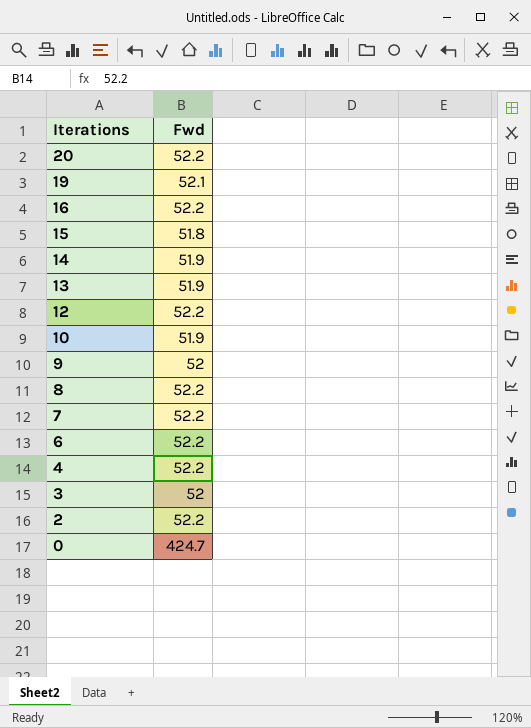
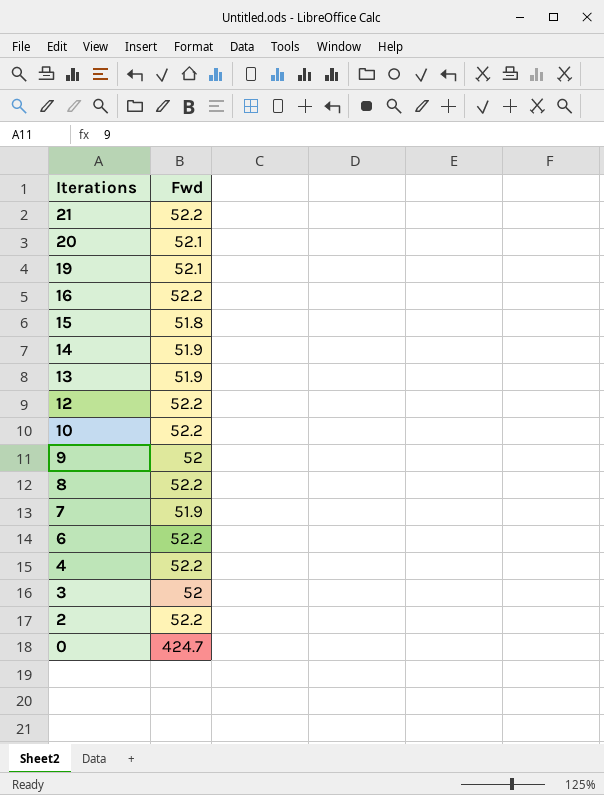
row 21: none -> 52.2
20 | Fwd: 52.2 -> 52.1
10 | Fwd: 51.9 -> 52.2
7 | Fwd: 52.2 -> 51.9

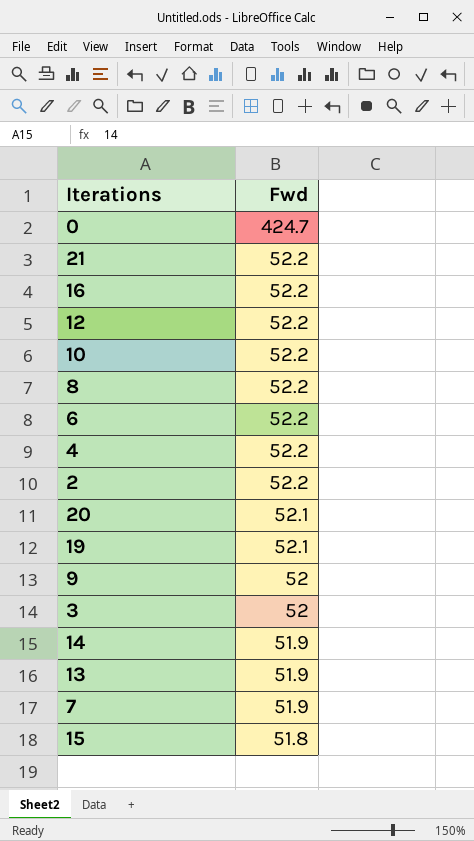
row order: Iterations descending -> Fwd descending

